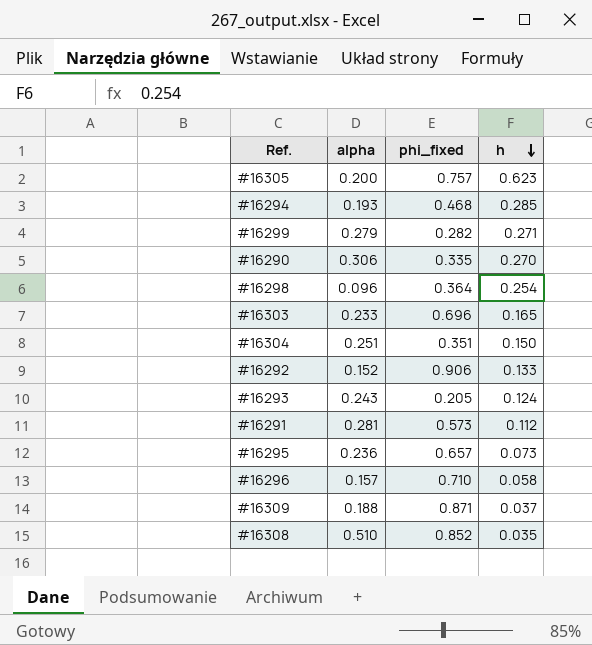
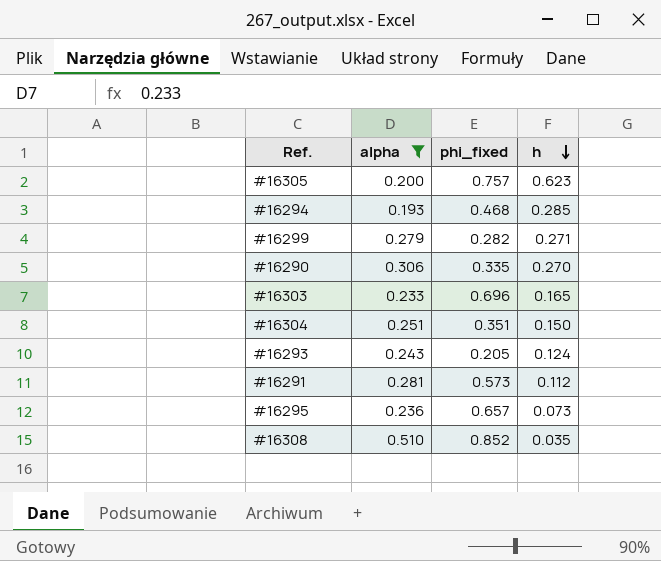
filter: none -> alpha >= 0.193

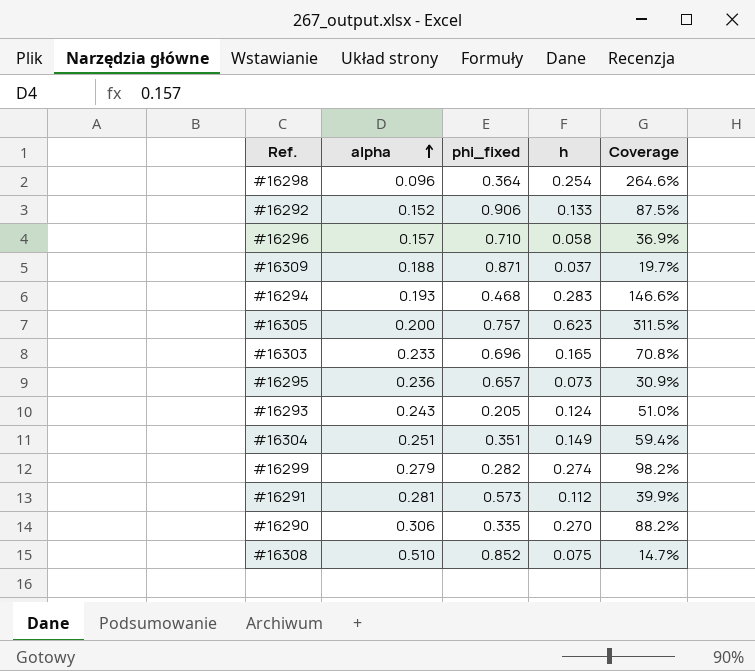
filter: alpha >= 0.193 -> none
row order: h descending -> alpha ascending
column Coverage | formula: none -> [h] / [alpha]
#16294 | h: 0.285 -> 0.283
#16304 | h: 0.150 -> 0.149
#16299 | h: 0.271 -> 0.274
#16308 | h: 0.035 -> 0.075

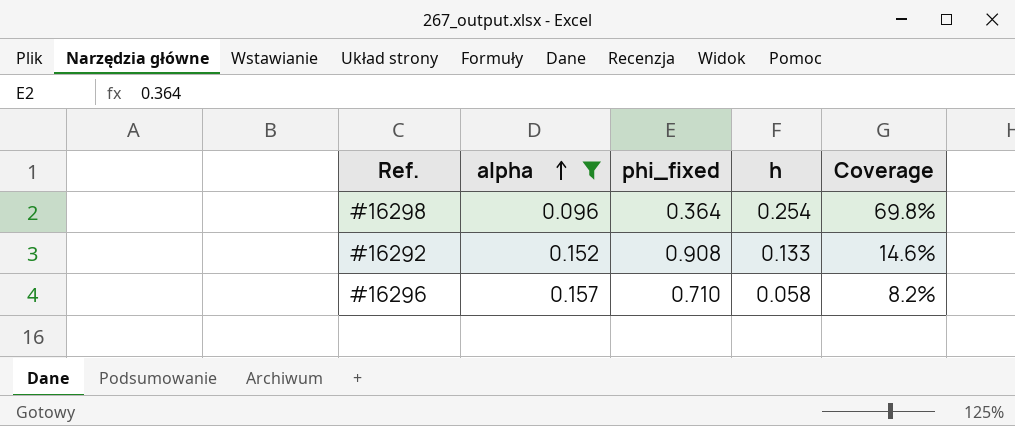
filter: none -> alpha <= 0.157
column Coverage | formula: [h] / [alpha] -> [h] / [phi_fixed]
#16292 | phi_fixed: 0.906 -> 0.908

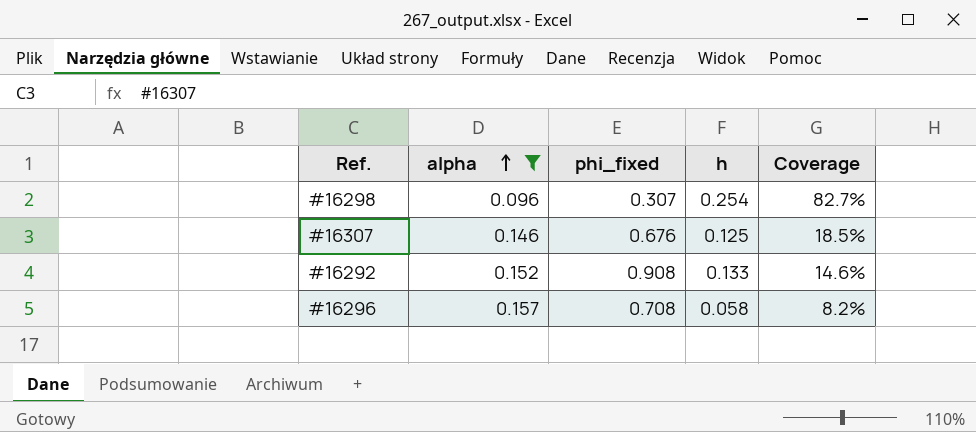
#16298 | phi_fixed: 0.364 -> 0.307
#16298 | Coverage: 69.8% -> 82.7%
row #16307: none -> 0.146 | 0.676 | 0.125 | 18.5%
#16296 | phi_fixed: 0.710 -> 0.708

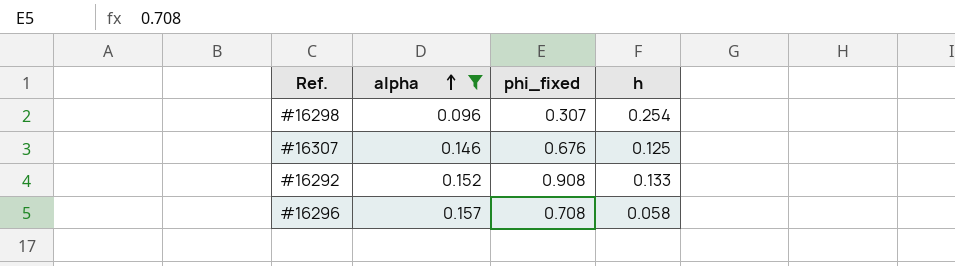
column Coverage | formula: [h] / [phi_fixed] -> none

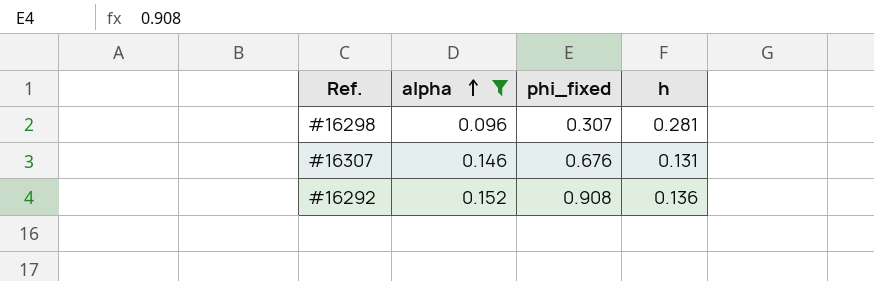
row #16296: 0.157 | 0.708 | 0.058 -> none
#16298 | h: 0.254 -> 0.281
#16307 | h: 0.125 -> 0.131
#16292 | h: 0.133 -> 0.136

